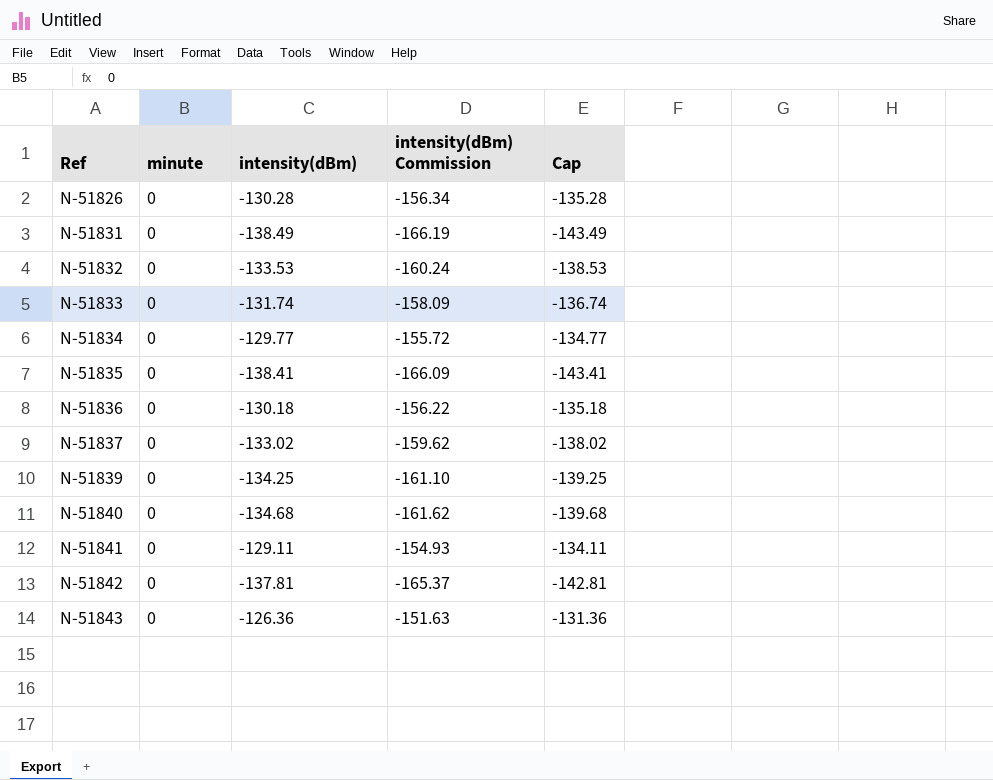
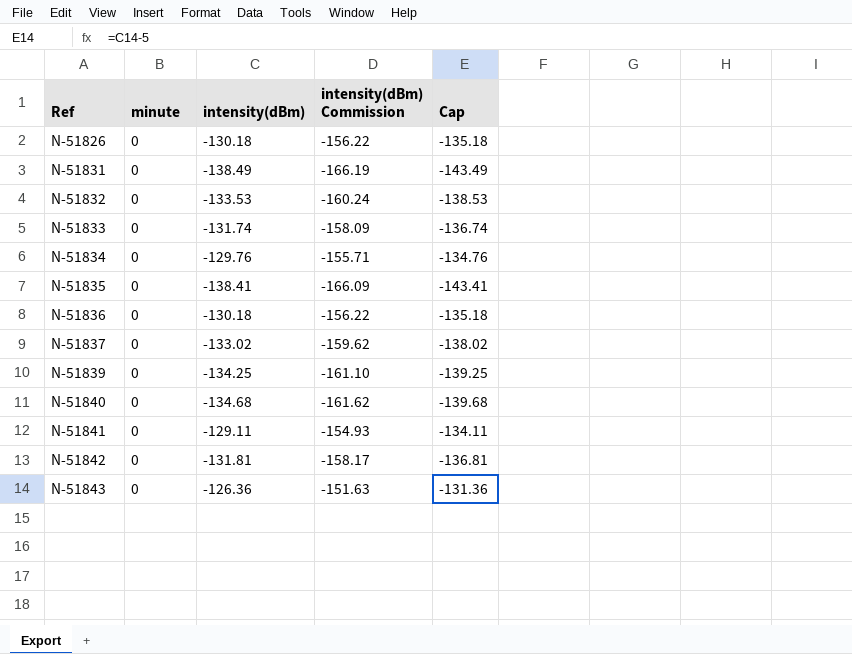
N-51826 | intensity(dBm): -130.28 -> -130.18
N-51826 | intensity(dBm) Commission: -156.34 -> -156.22
N-51826 | Cap: -135.28 -> -135.18
N-51834 | intensity(dBm): -129.77 -> -129.76
N-51834 | intensity(dBm) Commission: -155.72 -> -155.71
N-51834 | Cap: -134.77 -> -134.76
N-51842 | intensity(dBm): -137.81 -> -131.81
N-51842 | intensity(dBm) Commission: -165.37 -> -158.17
N-51842 | Cap: -142.81 -> -136.81

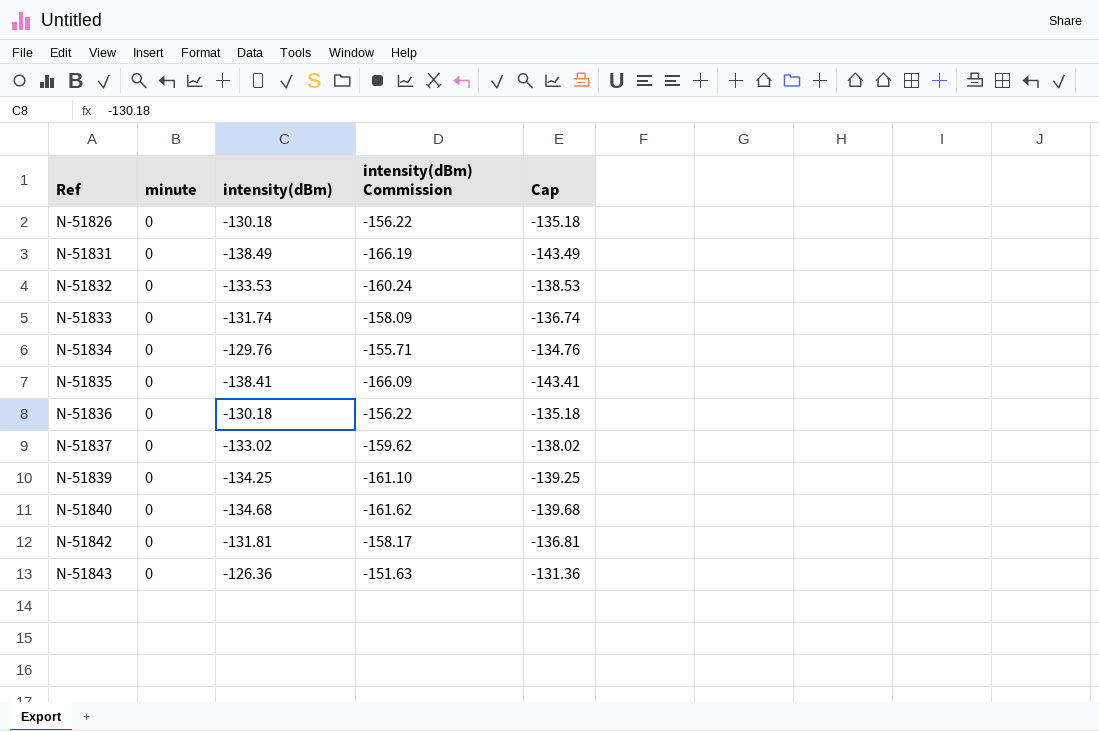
row N-51841: 0 | -129.11 | -154.93 | -134.11 -> none

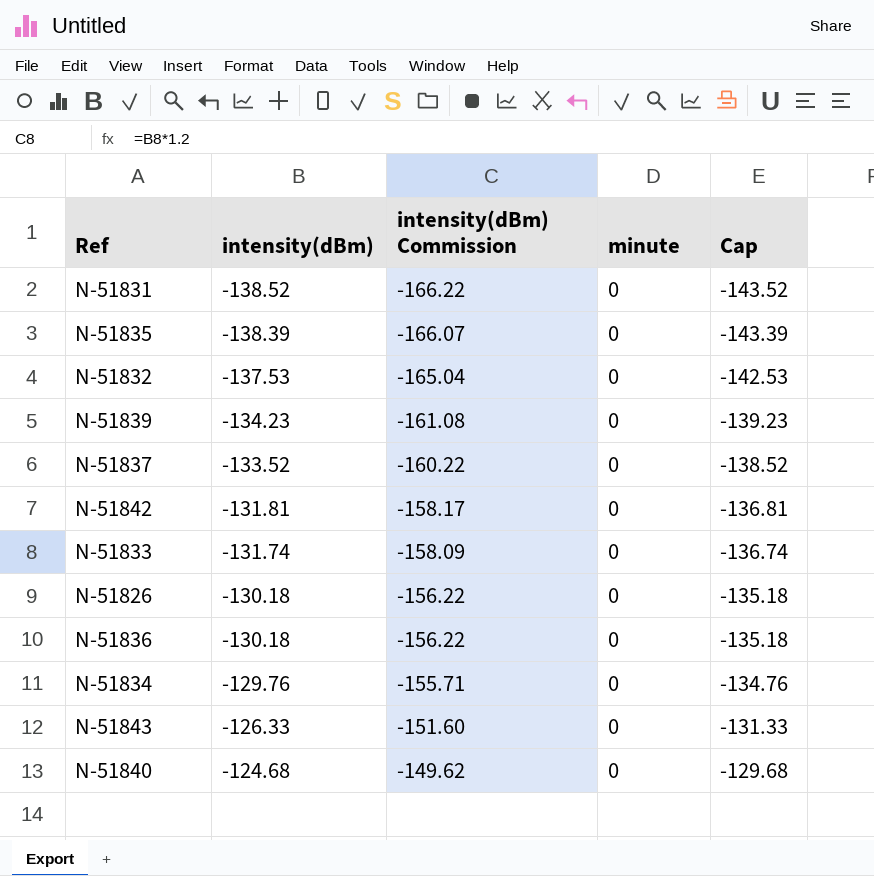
row order: Ref ascending -> intensity(dBm) ascending
column minute | position: 2 -> 4
N-51831 | intensity(dBm): -138.49 -> -138.52
N-51831 | intensity(dBm) Commission: -166.19 -> -166.22
N-51831 | Cap: -143.49 -> -143.52
N-51835 | intensity(dBm): -138.41 -> -138.39
N-51835 | intensity(dBm) Commission: -166.09 -> -166.07
N-51835 | Cap: -143.41 -> -143.39
N-51832 | intensity(dBm): -133.53 -> -137.53
N-51832 | intensity(dBm) Commission: -160.24 -> -165.04
N-51832 | Cap: -138.53 -> -142.53
N-51839 | intensity(dBm): -134.25 -> -134.23
N-51839 | intensity(dBm) Commission: -161.10 -> -161.08
N-51839 | Cap: -139.25 -> -139.23
N-51837 | intensity(dBm): -133.02 -> -133.52
N-51837 | intensity(dBm) Commission: -159.62 -> -160.22
N-51837 | Cap: -138.02 -> -138.52
N-51843 | intensity(dBm): -126.36 -> -126.33
N-51843 | intensity(dBm) Commission: -151.63 -> -151.60
N-51843 | Cap: -131.36 -> -131.33
N-51840 | intensity(dBm): -134.68 -> -124.68
N-51840 | intensity(dBm) Commission: -161.62 -> -149.62
N-51840 | Cap: -139.68 -> -129.68

